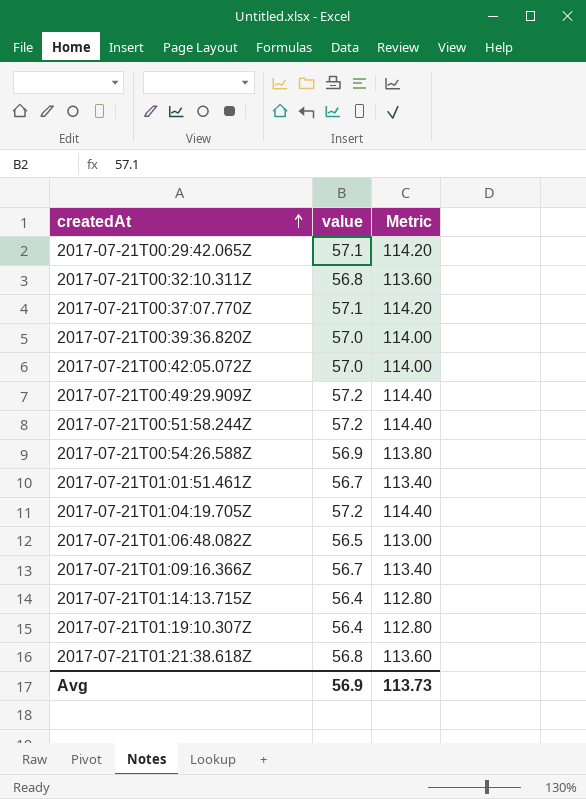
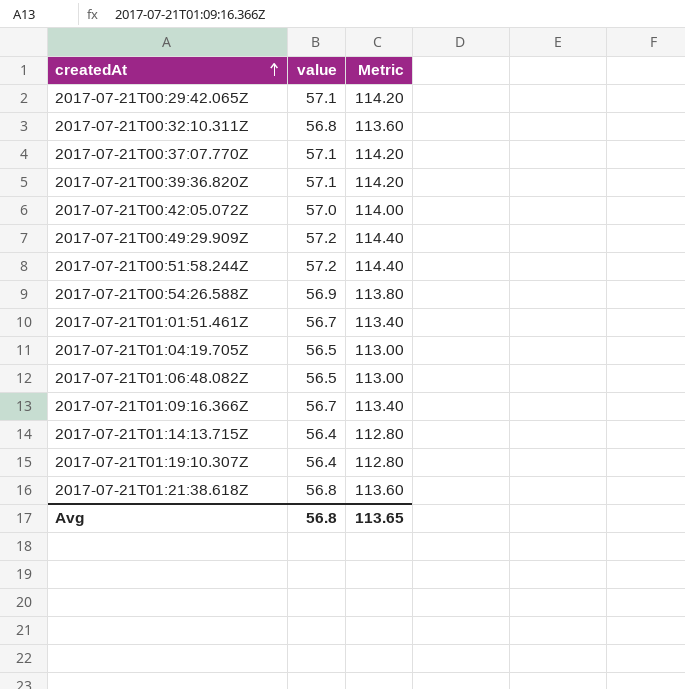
2017-07-21T00:39:36.820Z | value: 57.0 -> 57.1
2017-07-21T00:39:36.820Z | Metric: 114.00 -> 114.20
2017-07-21T01:04:19.705Z | value: 57.2 -> 56.5
2017-07-21T01:04:19.705Z | Metric: 114.40 -> 113.00
Avg | value: 56.9 -> 56.8
Avg | Metric: 113.73 -> 113.65

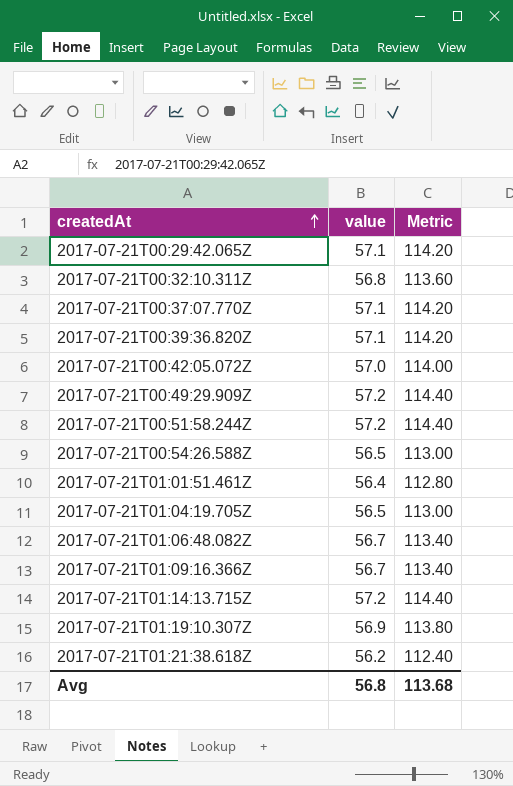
2017-07-21T00:54:26.588Z | value: 56.9 -> 56.5
2017-07-21T00:54:26.588Z | Metric: 113.80 -> 113.00
2017-07-21T01:01:51.461Z | value: 56.7 -> 56.4
2017-07-21T01:01:51.461Z | Metric: 113.40 -> 112.80
2017-07-21T01:06:48.082Z | value: 56.5 -> 56.7
2017-07-21T01:06:48.082Z | Metric: 113.00 -> 113.40
2017-07-21T01:14:13.715Z | value: 56.4 -> 57.2
2017-07-21T01:14:13.715Z | Metric: 112.80 -> 114.40
2017-07-21T01:19:10.307Z | value: 56.4 -> 56.9
2017-07-21T01:19:10.307Z | Metric: 112.80 -> 113.80
2017-07-21T01:21:38.618Z | value: 56.8 -> 56.2
2017-07-21T01:21:38.618Z | Metric: 113.60 -> 112.40
Avg | Metric: 113.65 -> 113.68

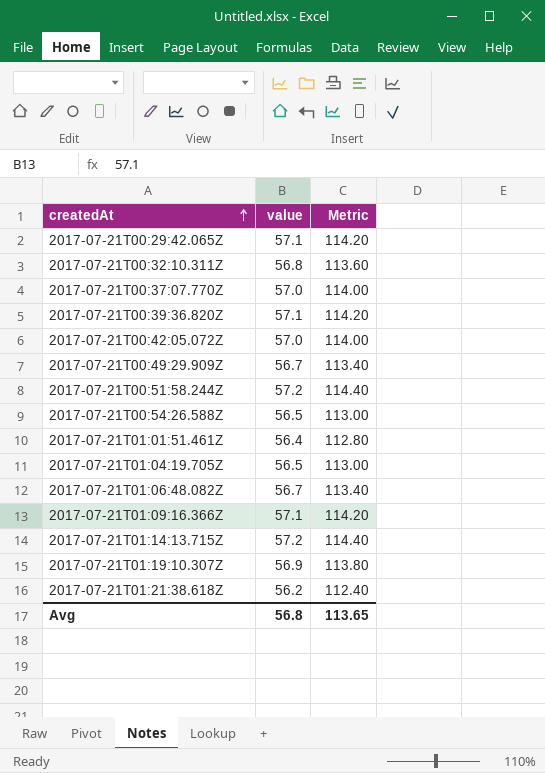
2017-07-21T00:37:07.770Z | value: 57.1 -> 57.0
2017-07-21T00:37:07.770Z | Metric: 114.20 -> 114.00
2017-07-21T00:49:29.909Z | value: 57.2 -> 56.7
2017-07-21T00:49:29.909Z | Metric: 114.40 -> 113.40
2017-07-21T01:09:16.366Z | value: 56.7 -> 57.1
2017-07-21T01:09:16.366Z | Metric: 113.40 -> 114.20
Avg | Metric: 113.68 -> 113.65

